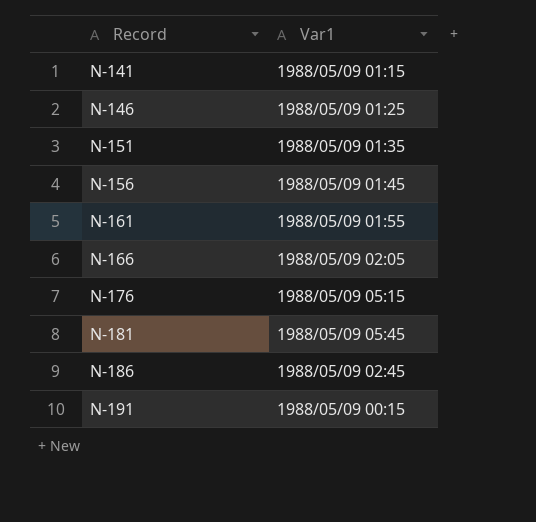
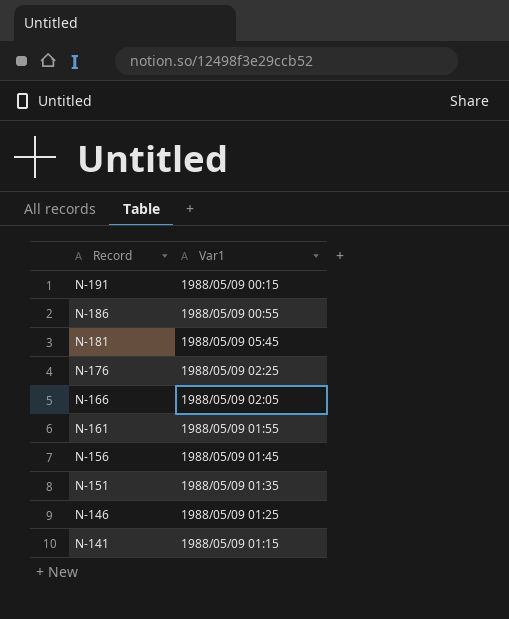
row order: Record ascending -> Record descending
N-186 | Var1: 1988/05/09 02:45 -> 1988/05/09 00:55
N-176 | Var1: 1988/05/09 05:15 -> 1988/05/09 02:25

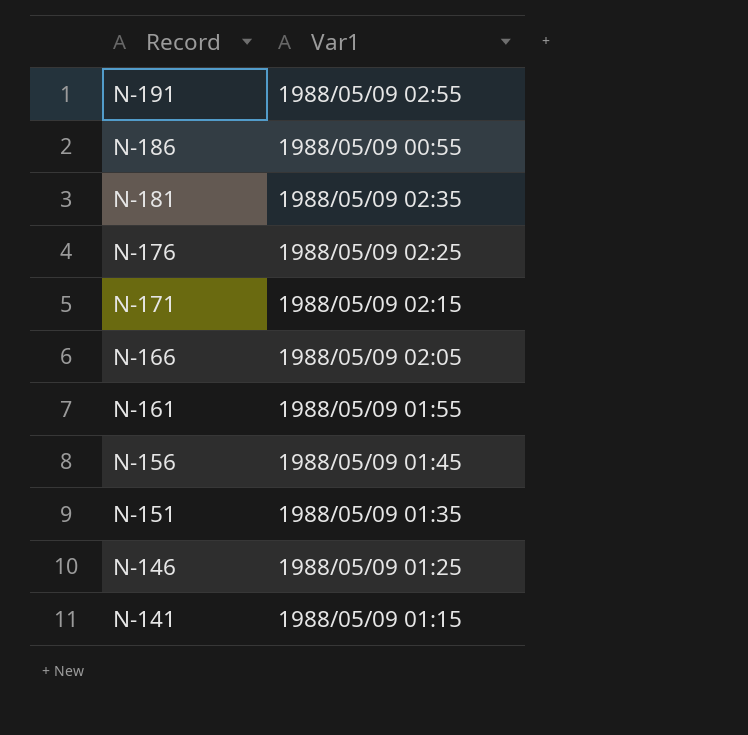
N-191 | Var1: 1988/05/09 00:15 -> 1988/05/09 02:55
N-181 | Var1: 1988/05/09 05:45 -> 1988/05/09 02:35
row N-171: none -> 1988/05/09 02:15

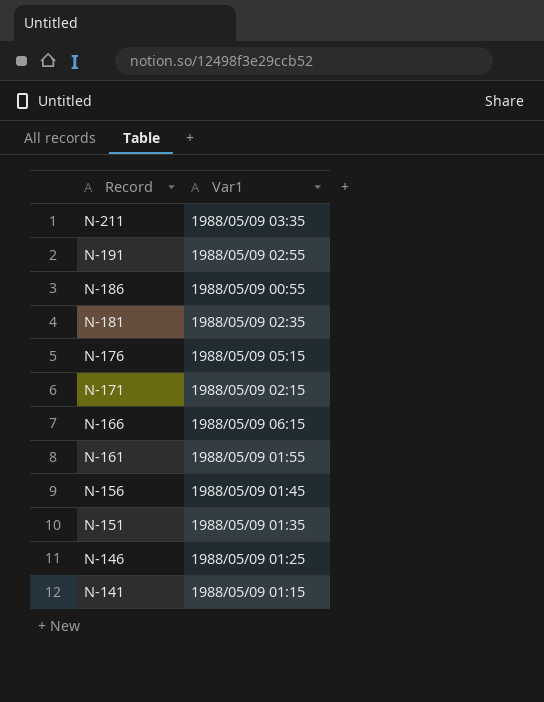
row N-211: none -> 1988/05/09 03:35
N-176 | Var1: 1988/05/09 02:25 -> 1988/05/09 05:15
N-166 | Var1: 1988/05/09 02:05 -> 1988/05/09 06:15

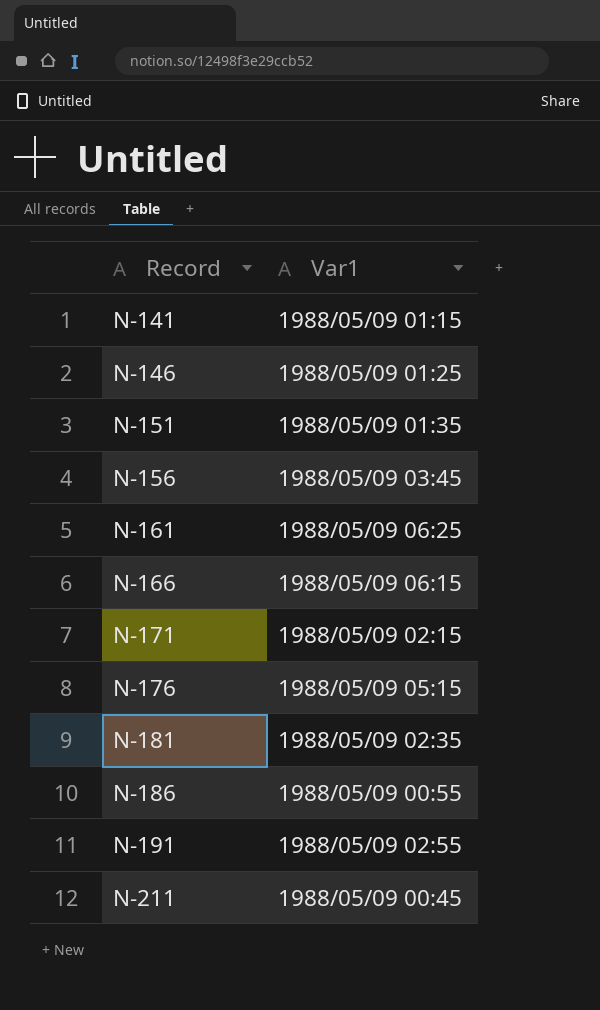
row order: Record descending -> Record ascending
N-156 | Var1: 1988/05/09 01:45 -> 1988/05/09 03:45
N-161 | Var1: 1988/05/09 01:55 -> 1988/05/09 06:25
N-211 | Var1: 1988/05/09 03:35 -> 1988/05/09 00:45

